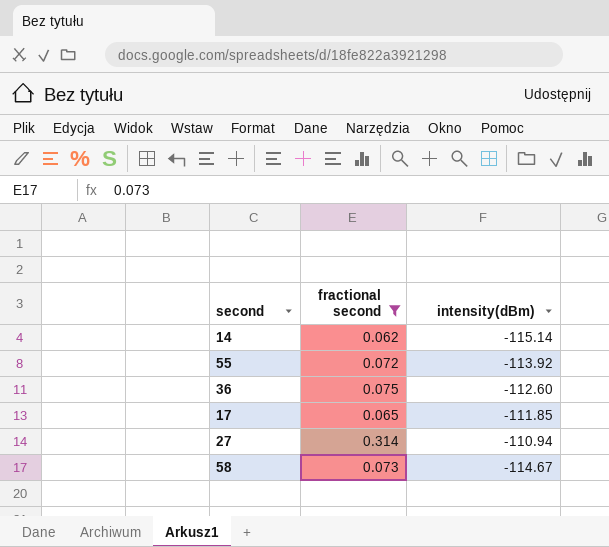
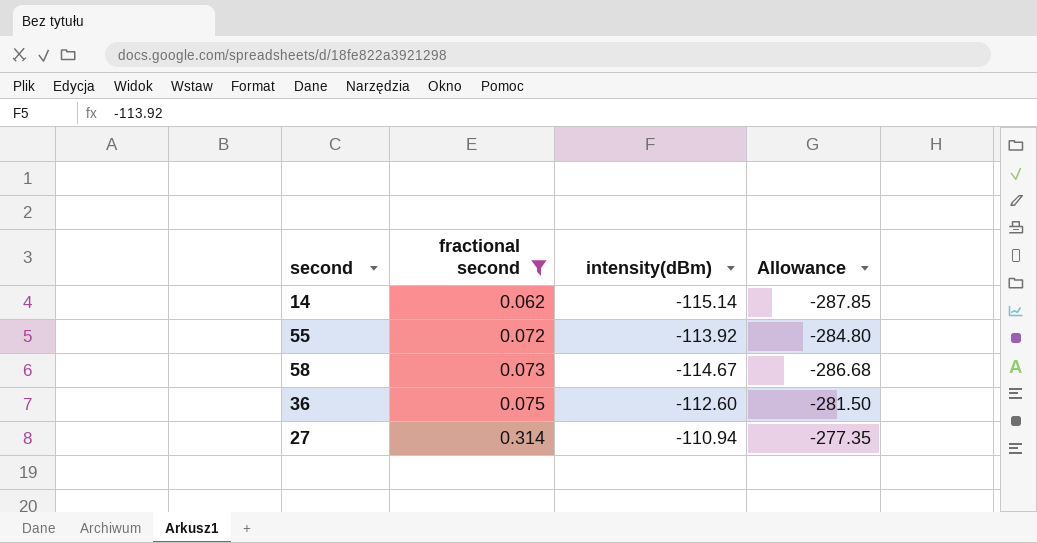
row order: none -> fractional second ascending
column Allowance | formula: none -> [intensity(dBm)] * 2.5
row 17: 0.065 | -111.85 -> none

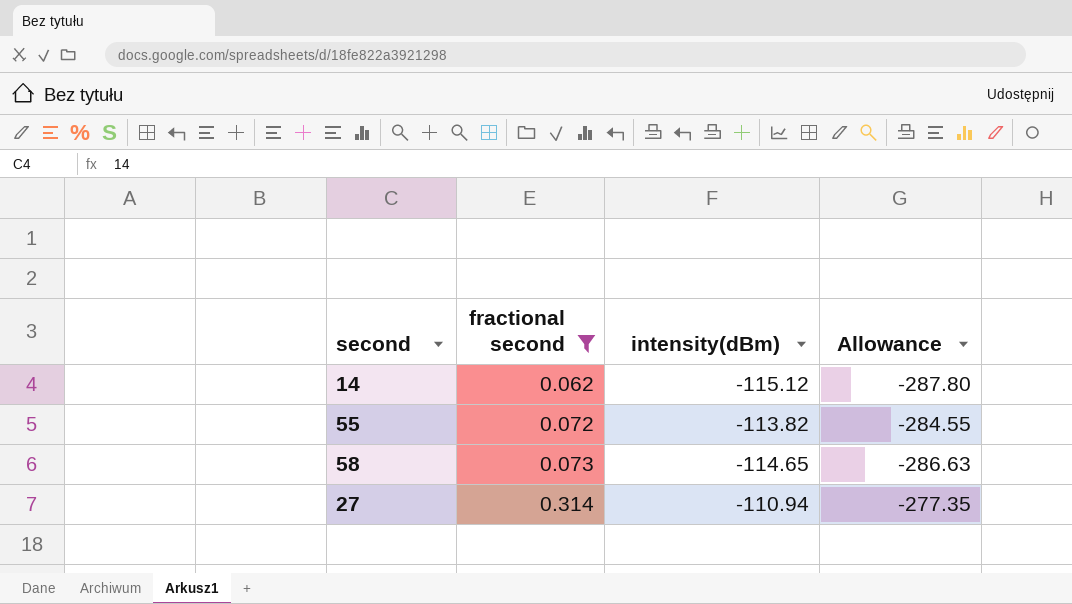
row 36: 0.075 | -112.60 | -281.50 -> none
14 | intensity(dBm): -115.14 -> -115.12
14 | Allowance: -287.85 -> -287.80
55 | intensity(dBm): -113.92 -> -113.82
55 | Allowance: -284.80 -> -284.55
58 | intensity(dBm): -114.67 -> -114.65
58 | Allowance: -286.68 -> -286.63

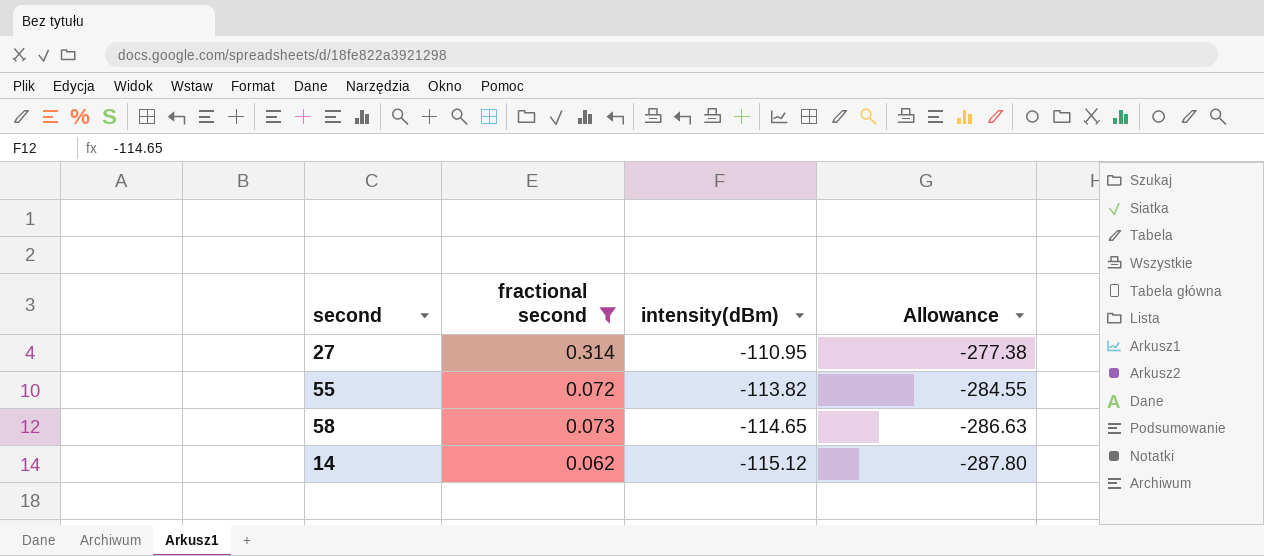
row order: fractional second ascending -> intensity(dBm) descending
27 | intensity(dBm): -110.94 -> -110.95
27 | Allowance: -277.35 -> -277.38

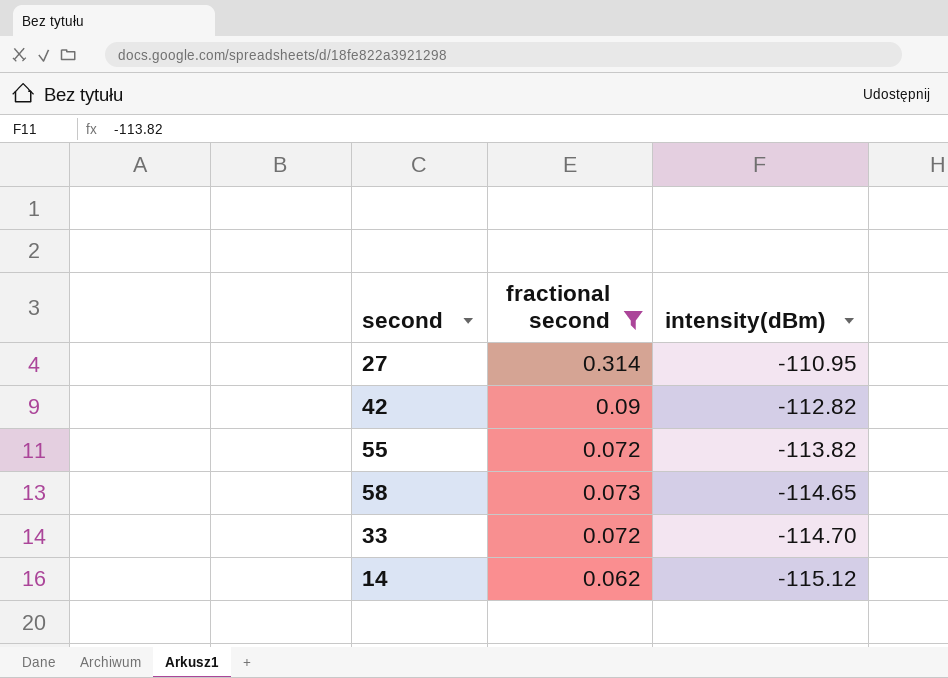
column Allowance | formula: [intensity(dBm)] * 2.5 -> none
row 42: none -> 0.09 | -112.82
row 33: none -> 0.072 | -114.70

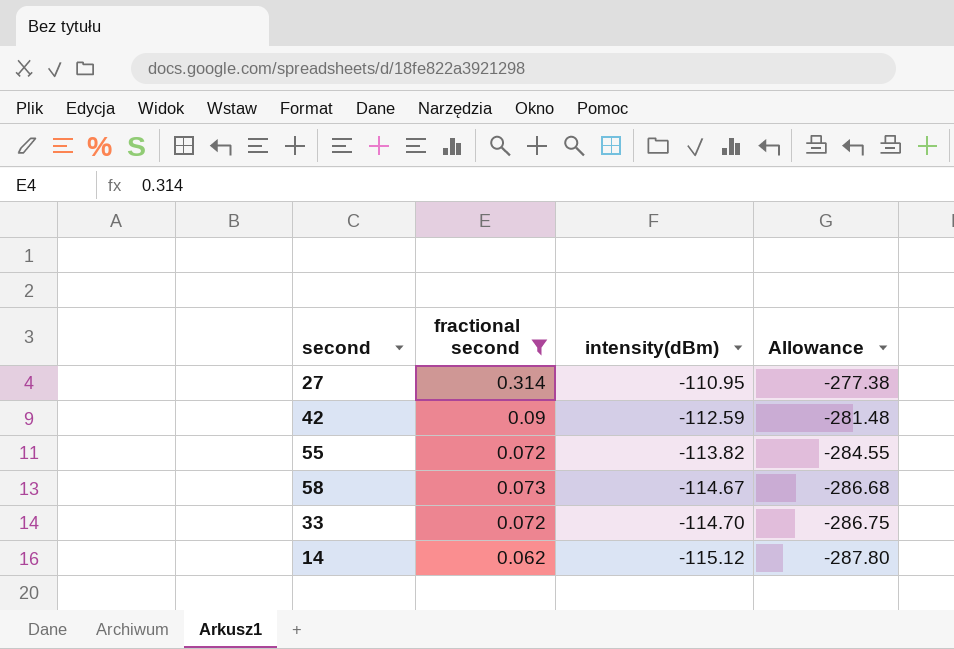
column Allowance | formula: none -> [intensity(dBm)] * 2.5
42 | intensity(dBm): -112.82 -> -112.59
58 | intensity(dBm): -114.65 -> -114.67

